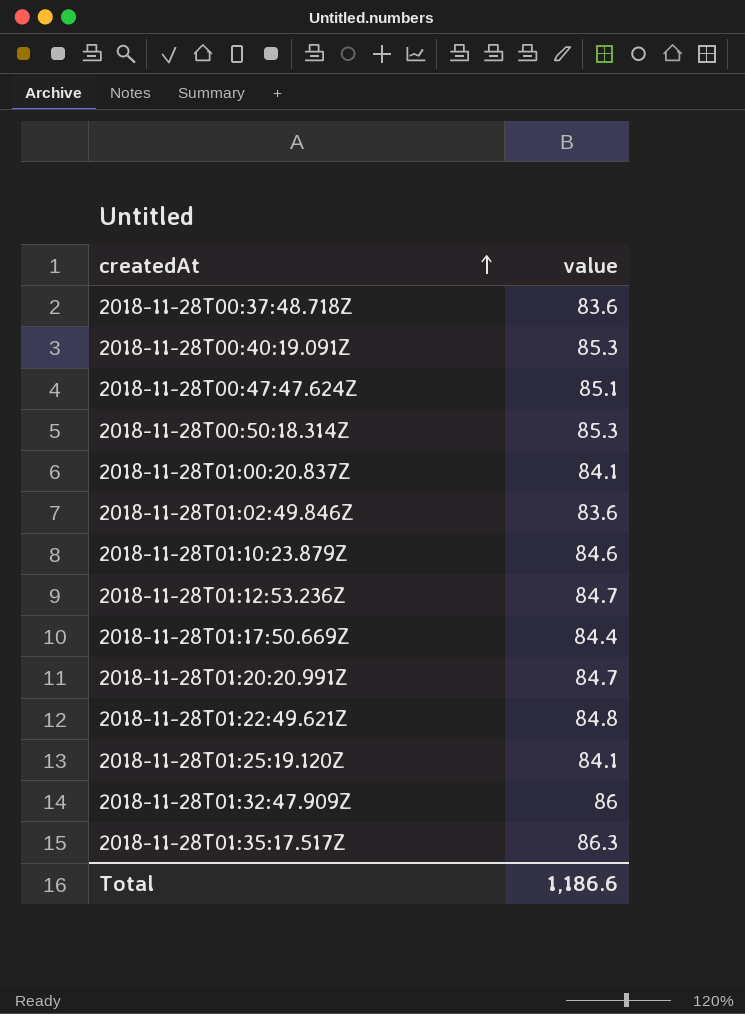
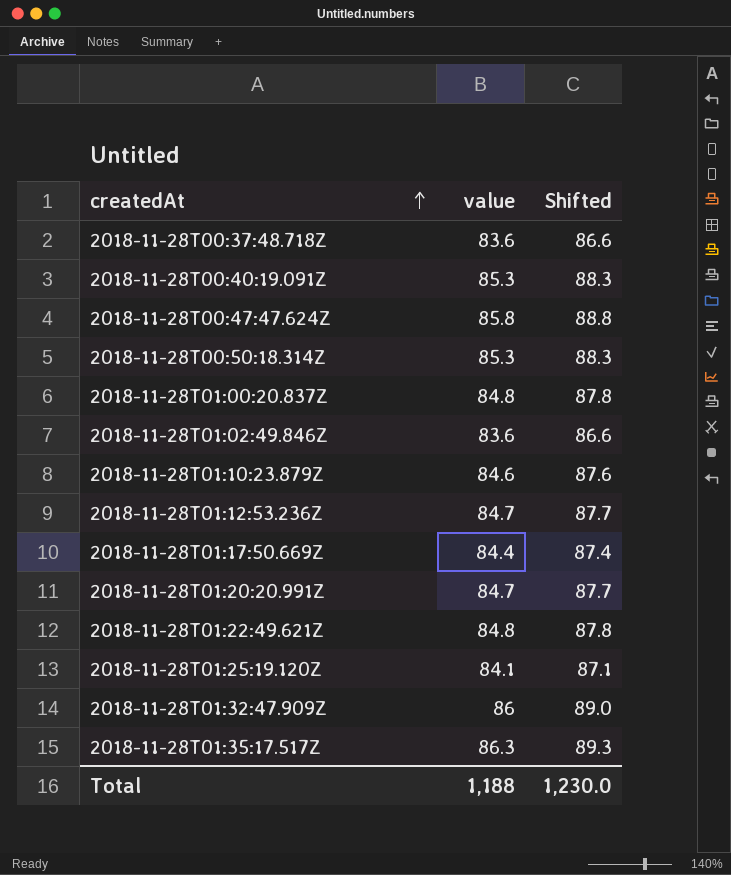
column Shifted | formula: none -> [value] + 3
2018-11-28T00:47:47.624Z | value: 85.1 -> 85.8
2018-11-28T01:00:20.837Z | value: 84.1 -> 84.8
Total | value: 1,186.6 -> 1,188

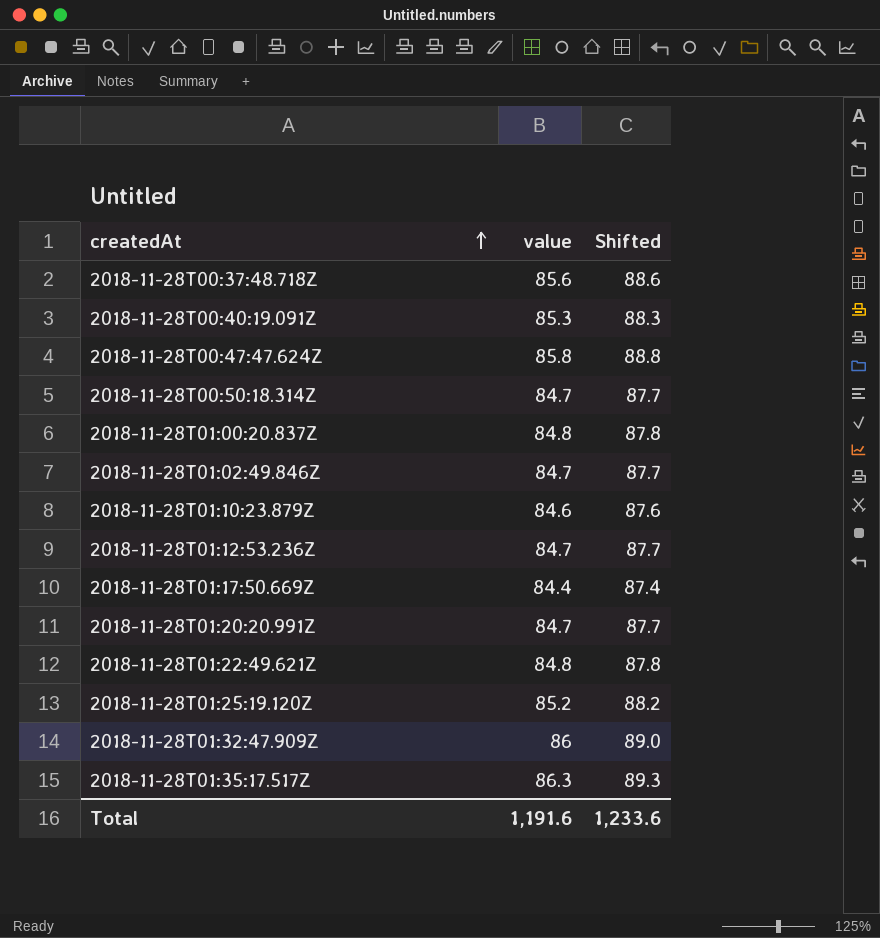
2018-11-28T00:37:48.718Z | value: 83.6 -> 85.6
2018-11-28T00:37:48.718Z | Shifted: 86.6 -> 88.6
2018-11-28T00:50:18.314Z | value: 85.3 -> 84.7
2018-11-28T00:50:18.314Z | Shifted: 88.3 -> 87.7
2018-11-28T01:02:49.846Z | value: 83.6 -> 84.7
2018-11-28T01:02:49.846Z | Shifted: 86.6 -> 87.7
2018-11-28T01:25:19.120Z | value: 84.1 -> 85.2
2018-11-28T01:25:19.120Z | Shifted: 87.1 -> 88.2
Total | value: 1,188 -> 1,191.6
Total | Shifted: 1,230.0 -> 1,233.6

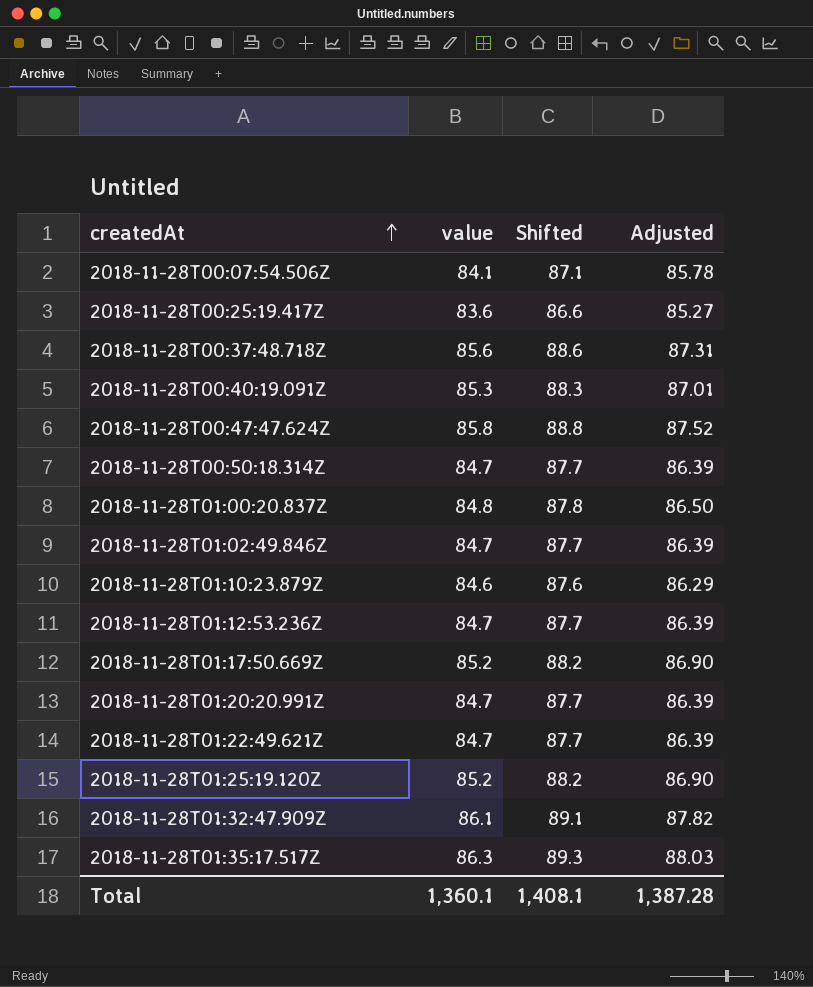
column Adjusted | formula: none -> [value] * 1.02
row 2018-11-28T00:07:54.506Z: none -> 84.1 | 87.1 | 85.78
row 2018-11-28T00:25:19.417Z: none -> 83.6 | 86.6 | 85.27
2018-11-28T01:17:50.669Z | value: 84.4 -> 85.2
2018-11-28T01:17:50.669Z | Shifted: 87.4 -> 88.2
2018-11-28T01:22:49.621Z | value: 84.8 -> 84.7
2018-11-28T01:22:49.621Z | Shifted: 87.8 -> 87.7
2018-11-28T01:32:47.909Z | value: 86 -> 86.1
2018-11-28T01:32:47.909Z | Shifted: 89.0 -> 89.1
Total | value: 1,191.6 -> 1,360.1
Total | Shifted: 1,233.6 -> 1,408.1

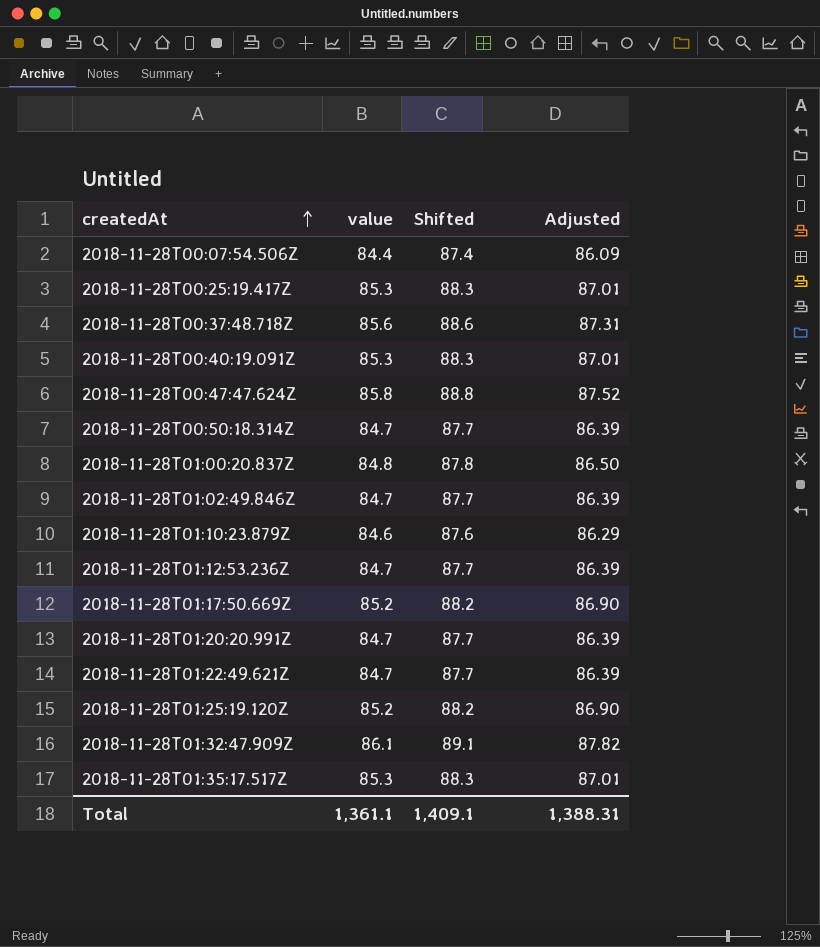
2018-11-28T00:07:54.506Z | value: 84.1 -> 84.4
2018-11-28T00:07:54.506Z | Shifted: 87.1 -> 87.4
2018-11-28T00:07:54.506Z | Adjusted: 85.78 -> 86.09
2018-11-28T00:25:19.417Z | value: 83.6 -> 85.3
2018-11-28T00:25:19.417Z | Shifted: 86.6 -> 88.3
2018-11-28T00:25:19.417Z | Adjusted: 85.27 -> 87.01
2018-11-28T01:35:17.517Z | value: 86.3 -> 85.3
2018-11-28T01:35:17.517Z | Shifted: 89.3 -> 88.3
2018-11-28T01:35:17.517Z | Adjusted: 88.03 -> 87.01
Total | value: 1,360.1 -> 1,361.1
Total | Shifted: 1,408.1 -> 1,409.1
Total | Adjusted: 1,387.28 -> 1,388.31

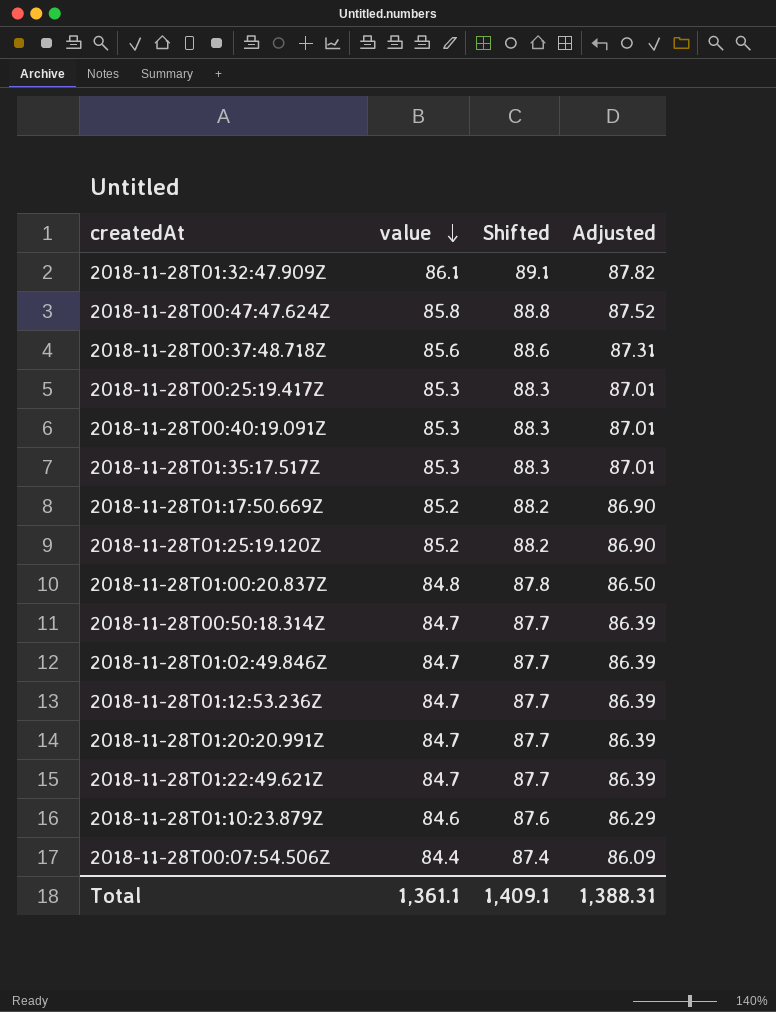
row order: createdAt ascending -> value descending

